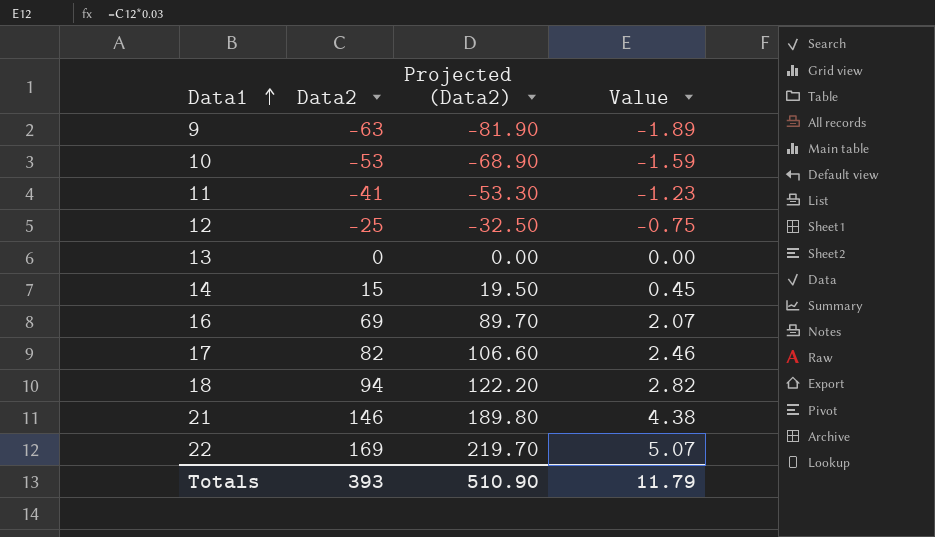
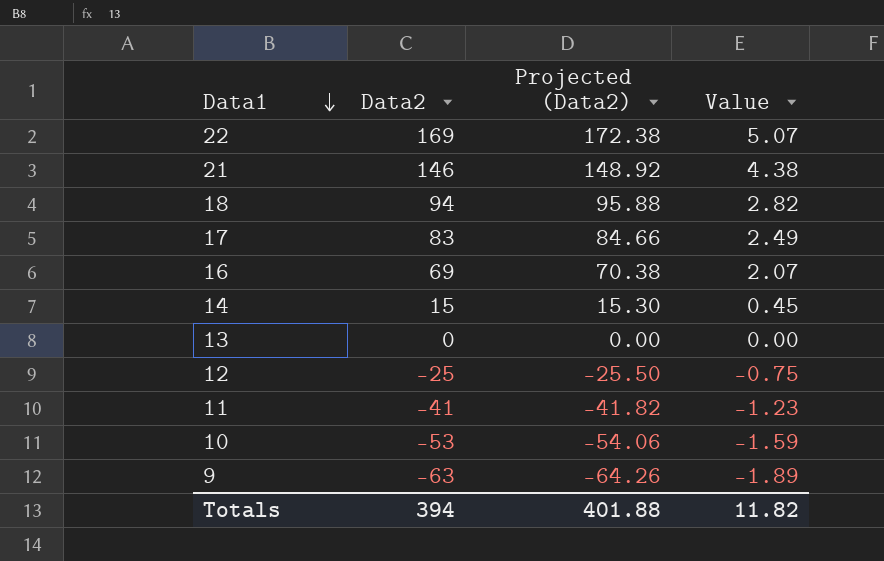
row order: Data1 ascending -> Data1 descending
column Projected (Data2) | formula: [Data2] * 1.3 -> [Data2] * 1.02
17 | Data2: 82 -> 83
17 | Value: 2.46 -> 2.49
Totals | Data2: 393 -> 394
Totals | Projected (Data2): 510.90 -> 401.88
Totals | Value: 11.79 -> 11.82

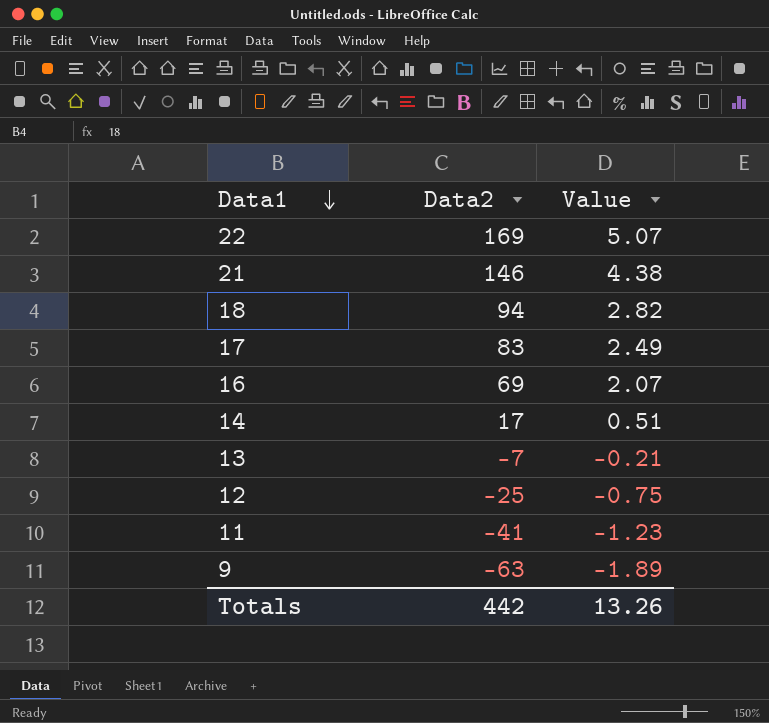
column Projected (Data2) | formula: [Data2] * 1.02 -> none
row 10: -53 | -54.06 | -1.59 -> none
14 | Data2: 15 -> 17
14 | Value: 0.45 -> 0.51
13 | Data2: 0 -> -7
13 | Value: 0.00 -> -0.21
Totals | Data2: 394 -> 442
Totals | Value: 11.82 -> 13.26

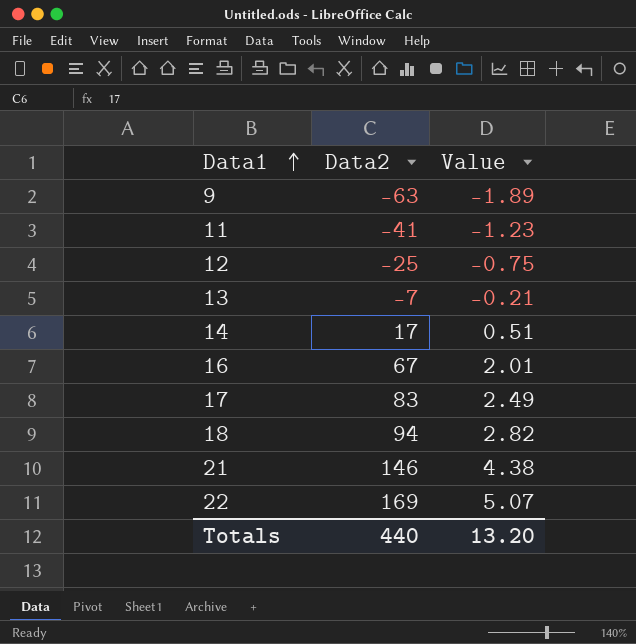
row order: Data1 descending -> Data1 ascending
16 | Data2: 69 -> 67
16 | Value: 2.07 -> 2.01
Totals | Data2: 442 -> 440
Totals | Value: 13.26 -> 13.20

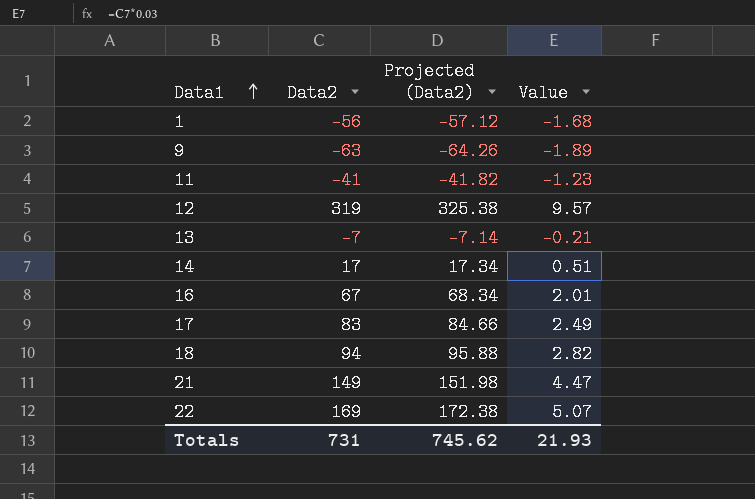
column Projected (Data2) | formula: none -> [Data2] * 1.02
row 1: none -> -56 | -57.12 | -1.68
12 | Data2: -25 -> 319
12 | Value: -0.75 -> 9.57
21 | Data2: 146 -> 149
21 | Value: 4.38 -> 4.47
Totals | Data2: 440 -> 731
Totals | Value: 13.20 -> 21.93

